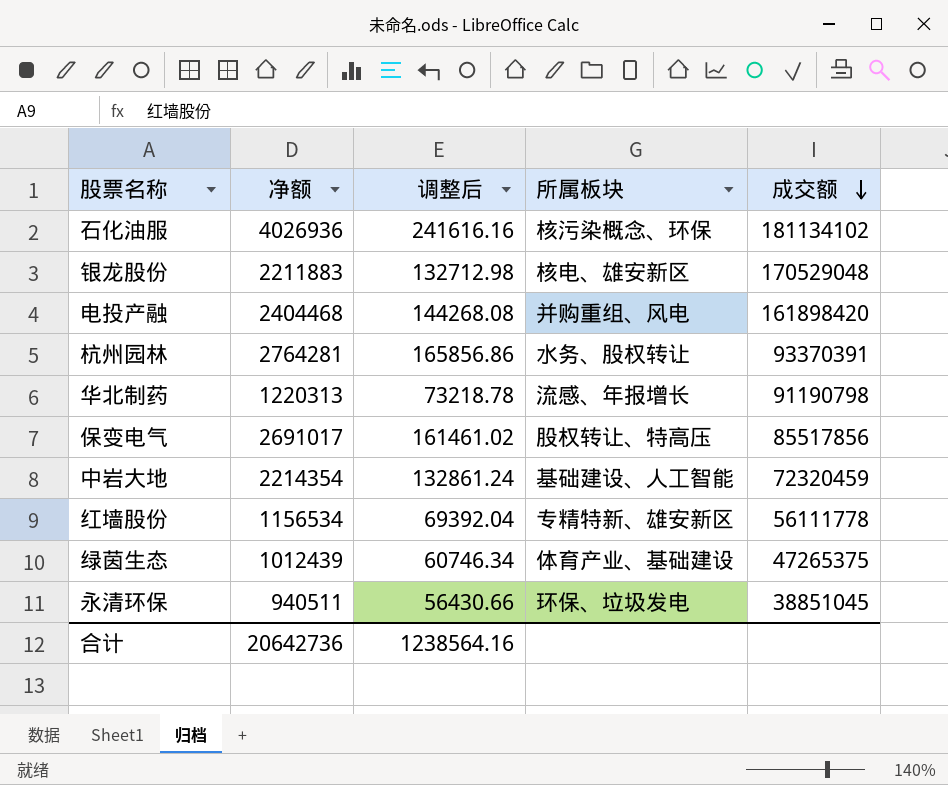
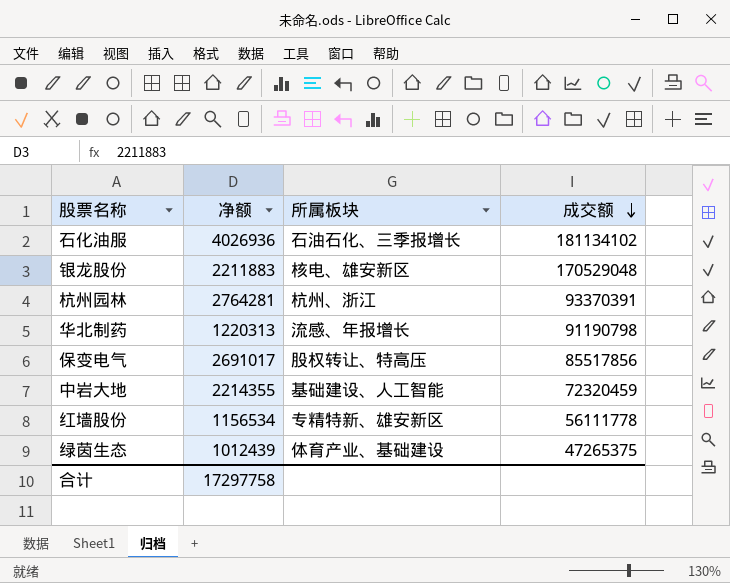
column 调整后 | formula: [净额] * 0.06 -> none
row 电投产融: 2404468 | 144268.08 | 并购重组、风电 | 161898420 -> none
row 永清环保: 940511 | 56430.66 | 环保、垃圾发电 | 38851045 -> none
石化油服 | 所属板块: 核污染概念、环保 -> 石油石化、三季报增长
杭州园林 | 所属板块: 水务、股权转让 -> 杭州、浙江
中岩大地 | 净额: 2214354 -> 2214355
合计 | 净额: 20642736 -> 17297758

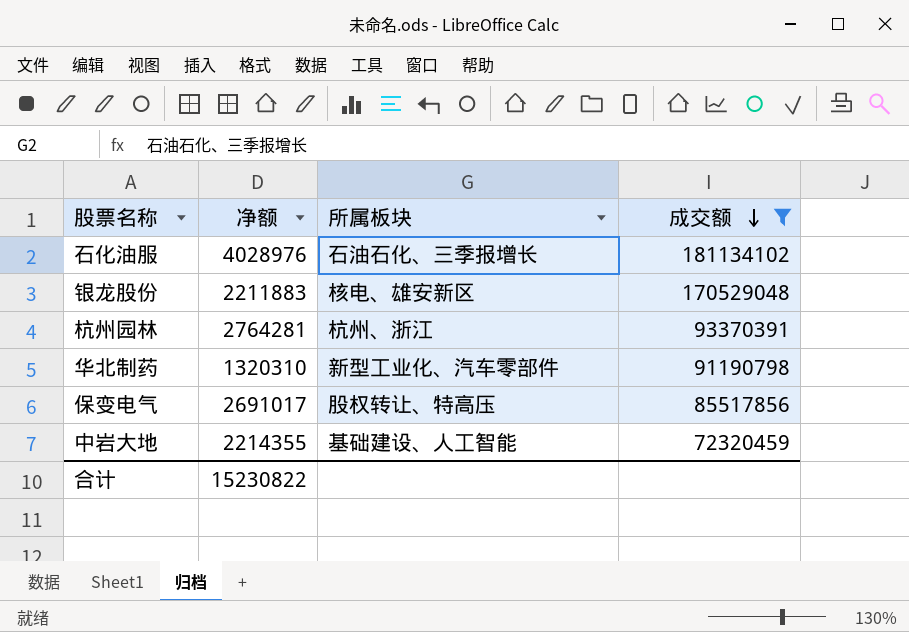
filter: none -> 成交额 >= 72320459
石化油服 | 净额: 4026936 -> 4028976
华北制药 | 净额: 1220313 -> 1320310
华北制药 | 所属板块: 流感、年报增长 -> 新型工业化、汽车零部件
合计 | 净额: 17297758 -> 15230822

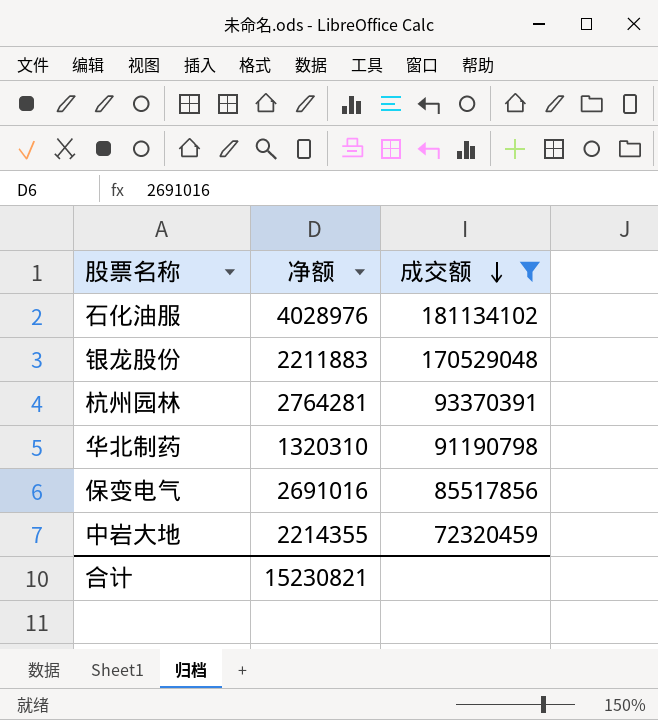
column 所属板块 | position: 3 -> none
保变电气 | 净额: 2691017 -> 2691016
合计 | 净额: 15230822 -> 15230821

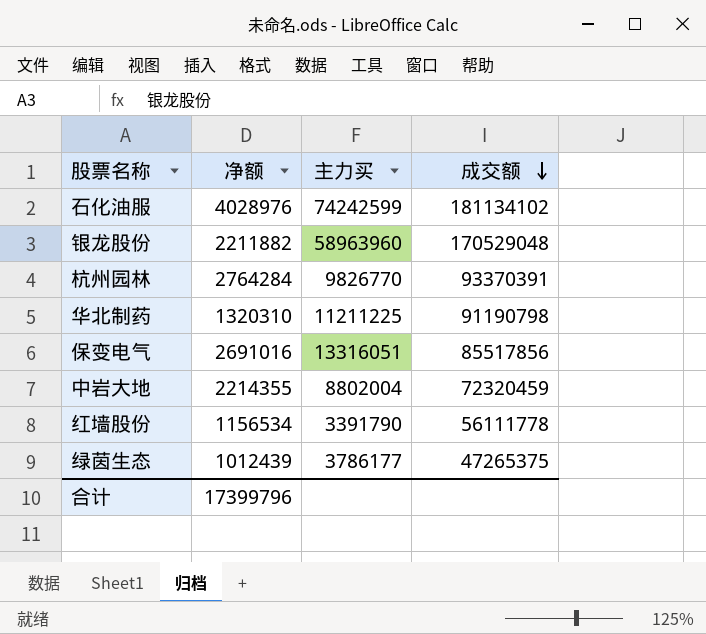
filter: 成交额 >= 72320459 -> none
column 主力买 | position: none -> 3
银龙股份 | 净额: 2211883 -> 2211882
杭州园林 | 净额: 2764281 -> 2764284
合计 | 净额: 15230821 -> 17399796

